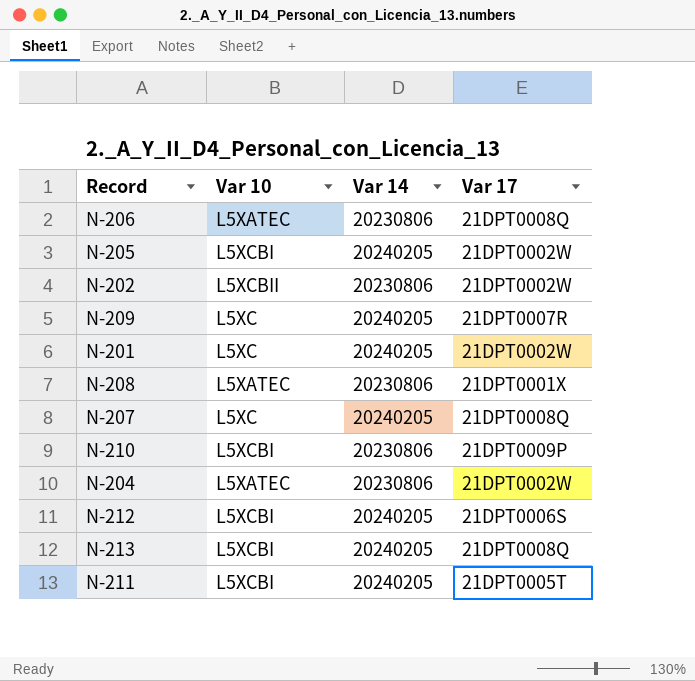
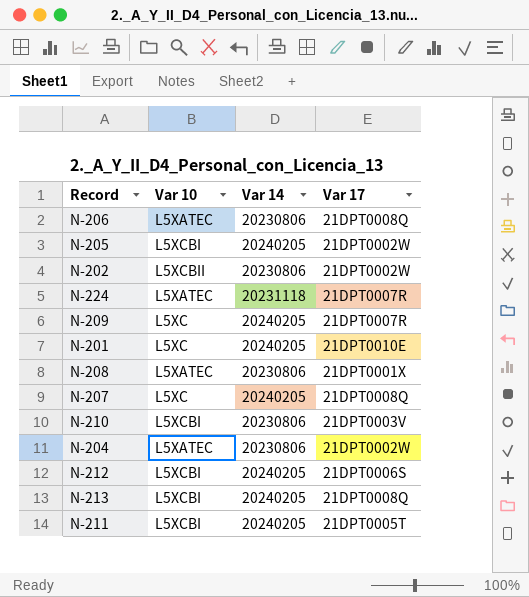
row N-224: none -> L5XATEC | 20231118 | 21DPT0007R
N-201 | Var 17: 21DPT0002W -> 21DPT0010E
N-210 | Var 17: 21DPT0009P -> 21DPT0003V

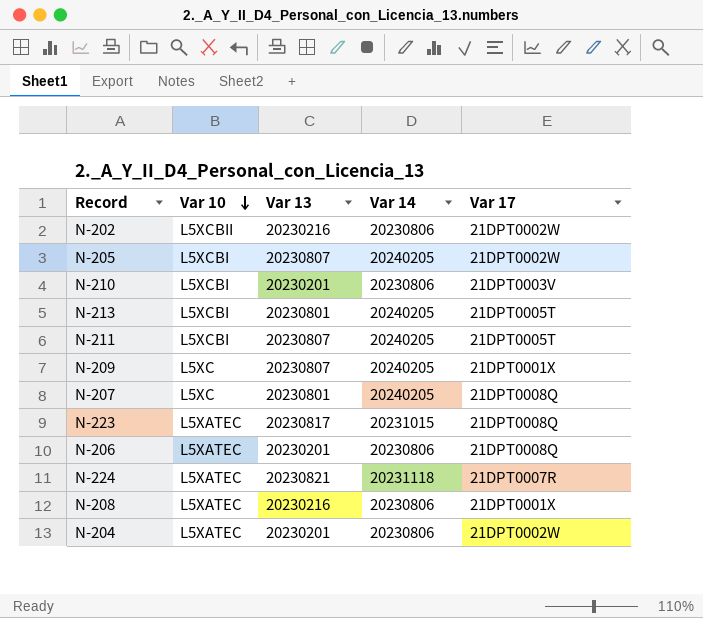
row order: none -> Var 10 descending
column Var 13 | position: none -> 3
row N-201: L5XC | 20240205 | 21DPT0010E -> none
row N-212: L5XCBI | 20240205 | 21DPT0006S -> none
N-213 | Var 17: 21DPT0008Q -> 21DPT0005T
N-209 | Var 17: 21DPT0007R -> 21DPT0001X
row N-223: none -> L5XATEC | 20230817 | 20231015 | 21DPT0008Q

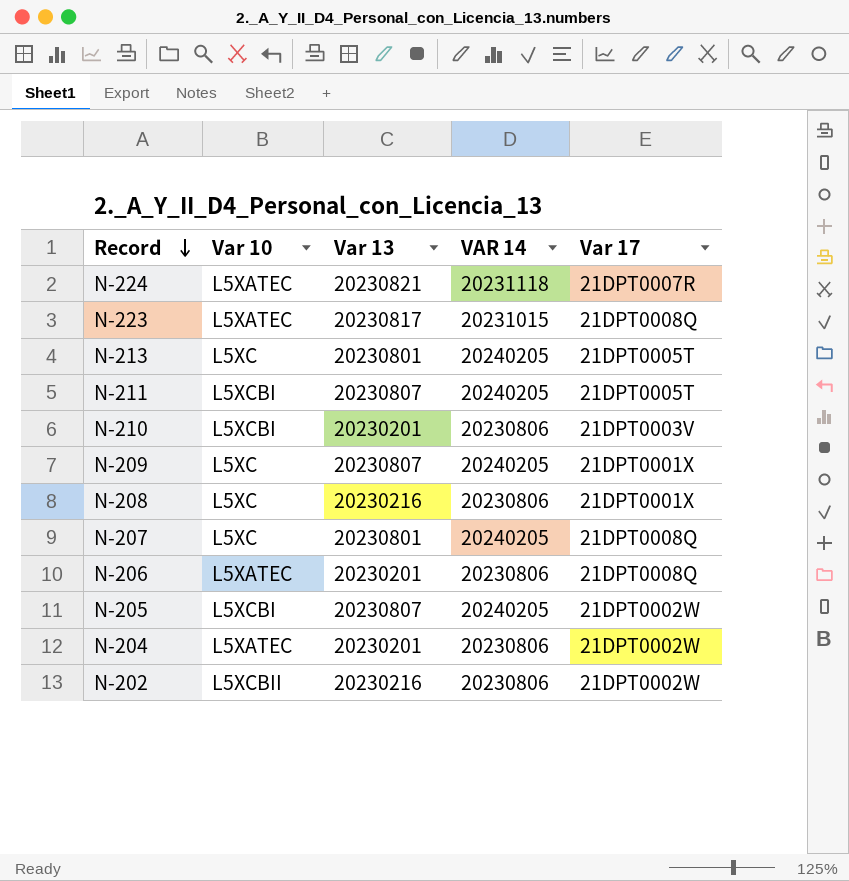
row order: Var 10 descending -> Record descending
column name: Var 14 -> VAR 14
N-213 | Var 10: L5XCBI -> L5XC
N-208 | Var 10: L5XATEC -> L5XC

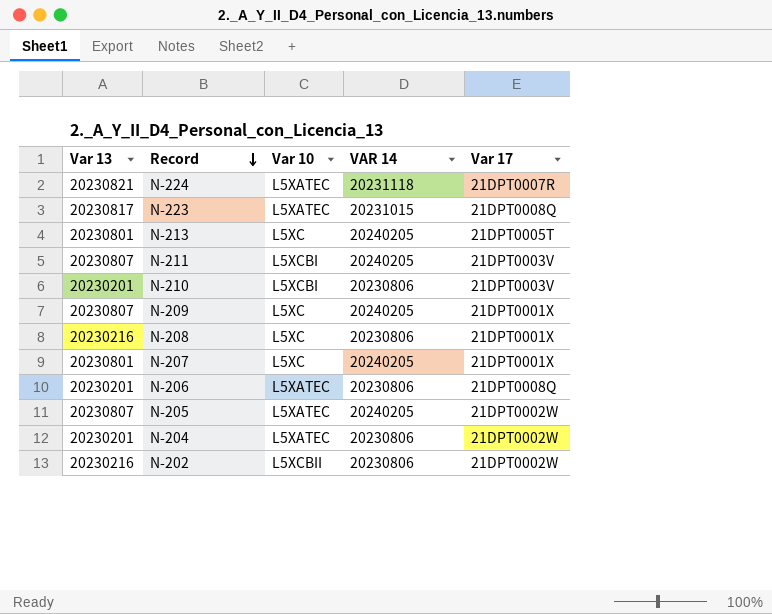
column Var 13 | position: 3 -> 1
N-211 | Var 17: 21DPT0005T -> 21DPT0003V
N-207 | Var 17: 21DPT0008Q -> 21DPT0001X
N-205 | Var 10: L5XCBI -> L5XATEC

